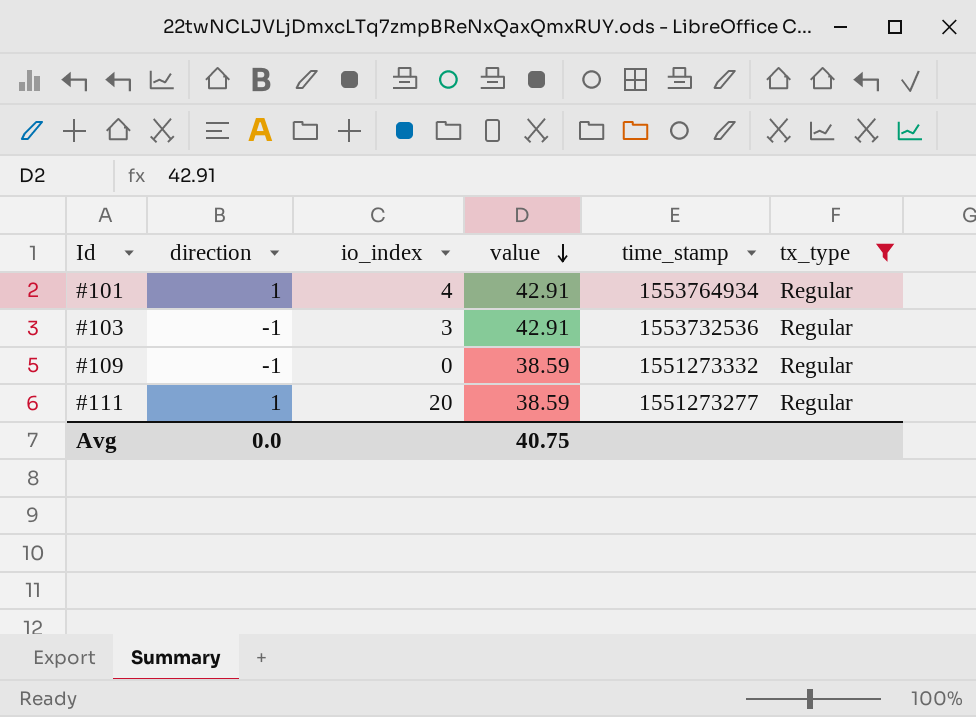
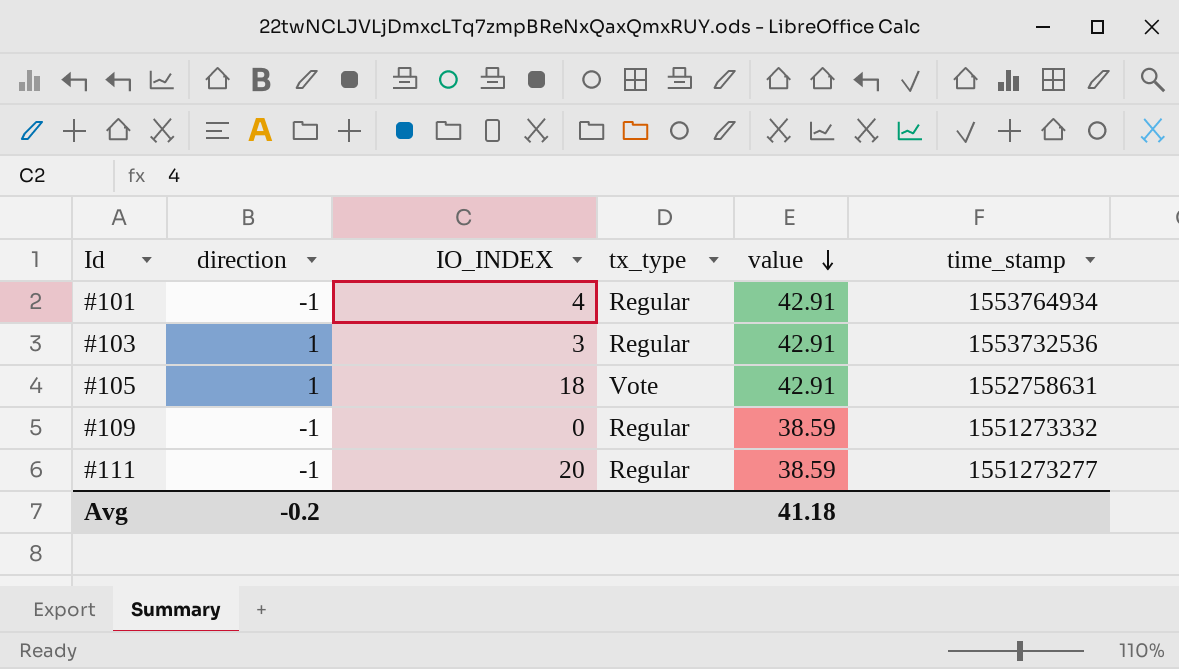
filter: tx_type = Regular -> none
column name: io_index -> IO_INDEX
column tx_type | position: 6 -> 4
#101 | direction: 1 -> -1
#103 | direction: -1 -> 1
#111 | direction: 1 -> -1
Avg | direction: 0.0 -> -0.2
Avg | value: 40.75 -> 41.18

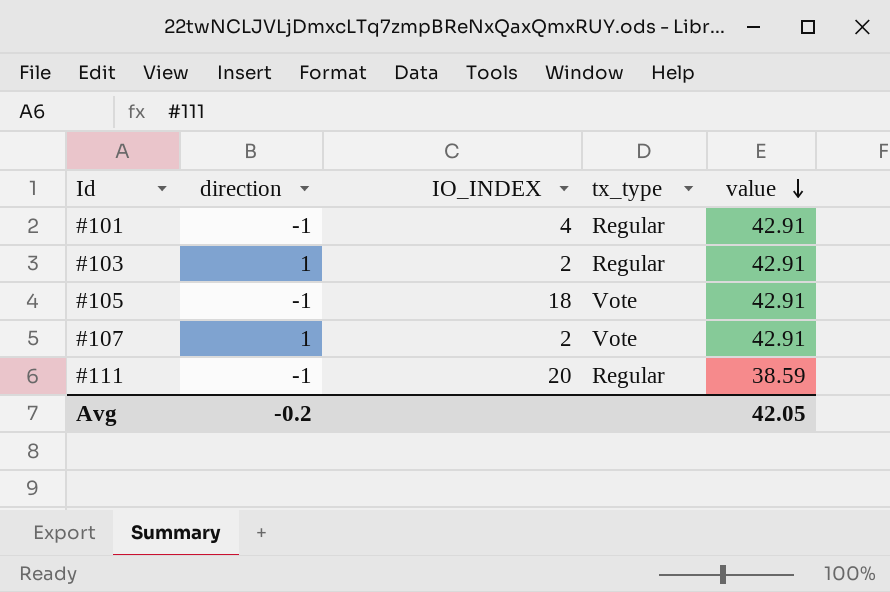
column time_stamp | position: 6 -> none
row #109: -1 | 0 | Regular | 38.59 | 1551273332 -> none
#103 | IO_INDEX: 3 -> 2
#105 | direction: 1 -> -1
row #107: none -> 1 | 2 | Vote | 42.91
Avg | value: 41.18 -> 42.05

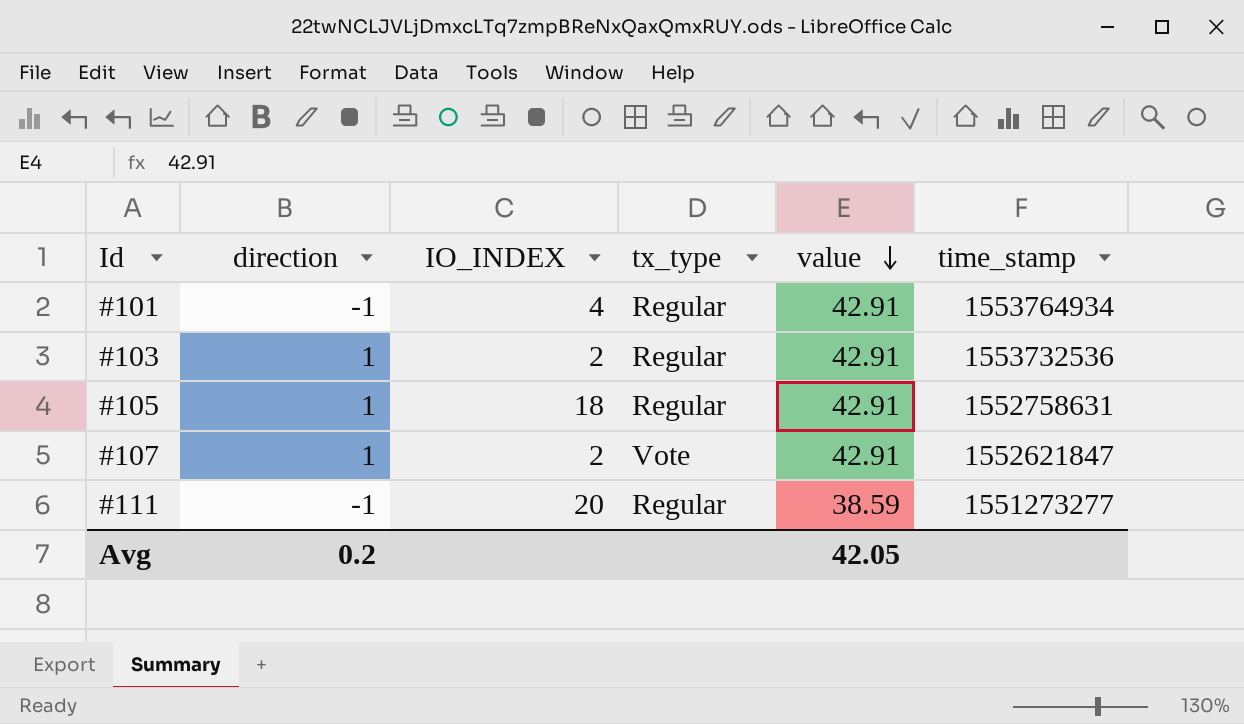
column time_stamp | position: none -> 6
#105 | direction: -1 -> 1
#105 | tx_type: Vote -> Regular
Avg | direction: -0.2 -> 0.2

